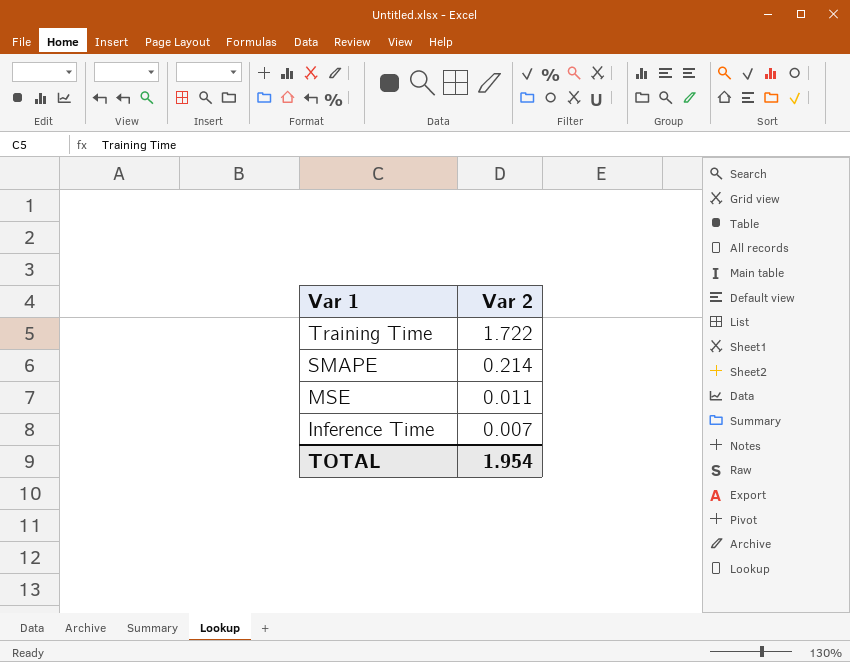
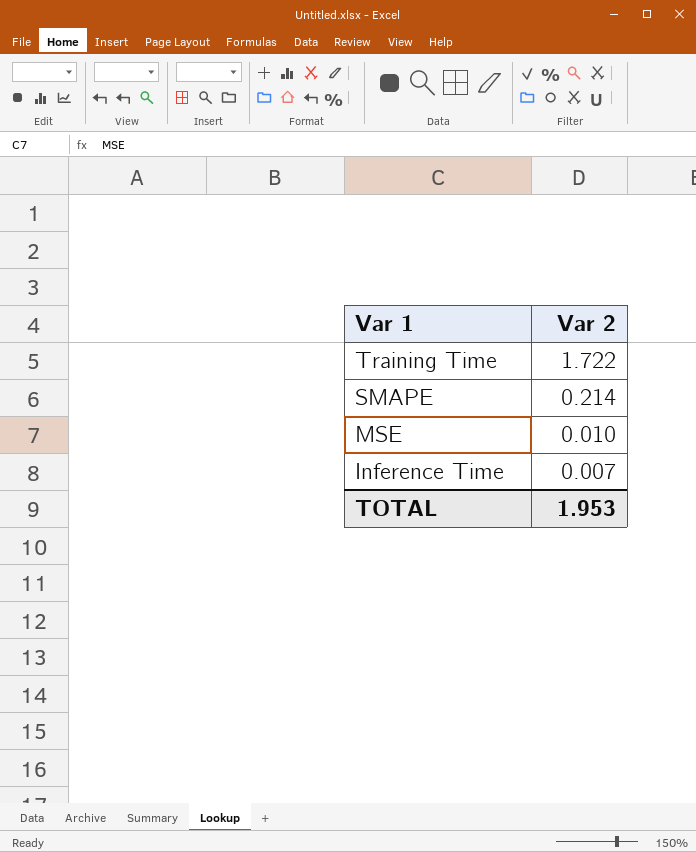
MSE | Var 2: 0.011 -> 0.010
TOTAL | Var 2: 1.954 -> 1.953

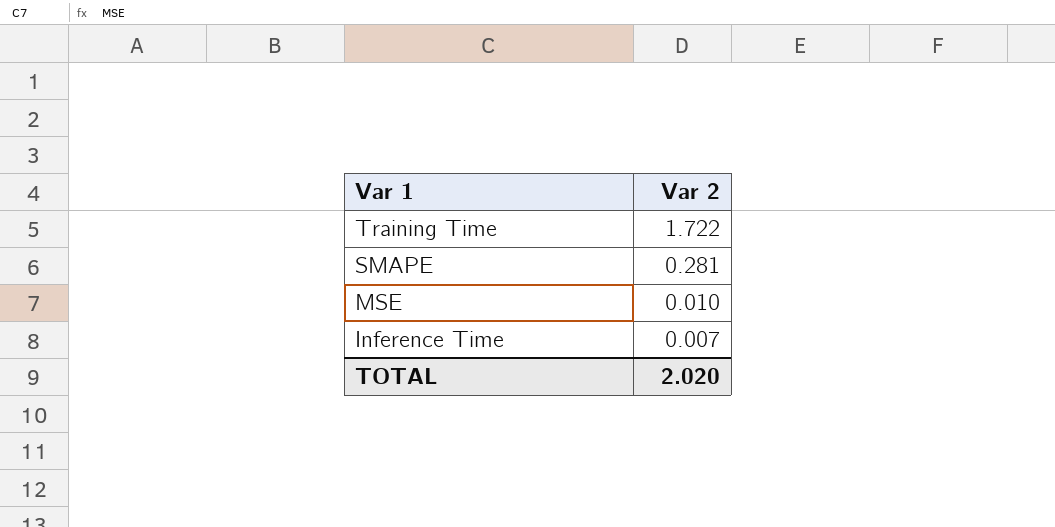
SMAPE | Var 2: 0.214 -> 0.281
TOTAL | Var 2: 1.953 -> 2.020

